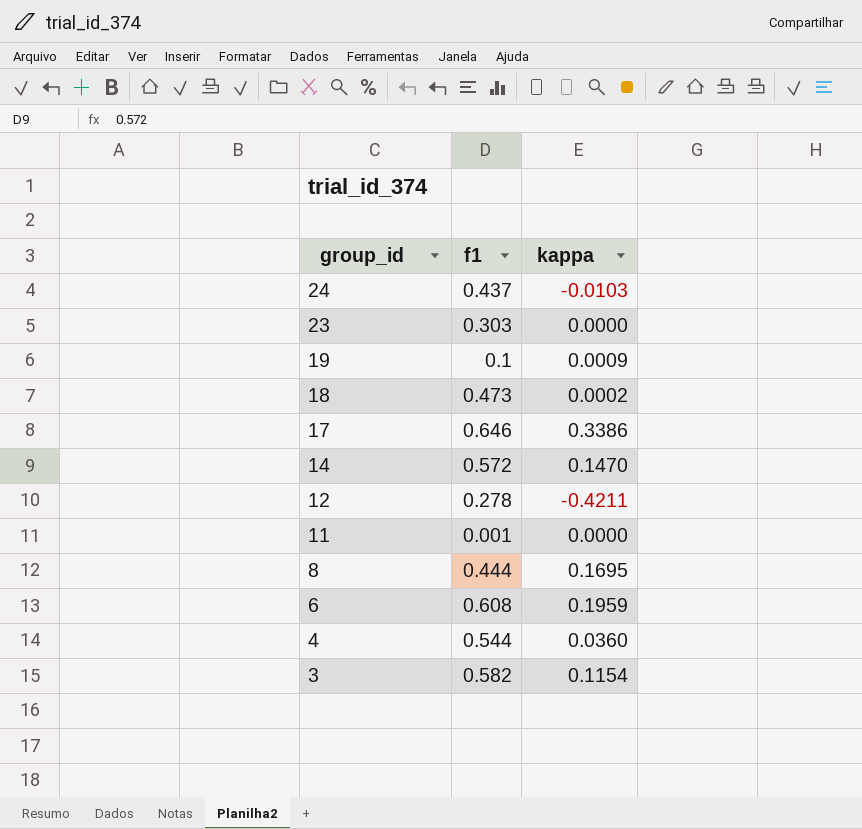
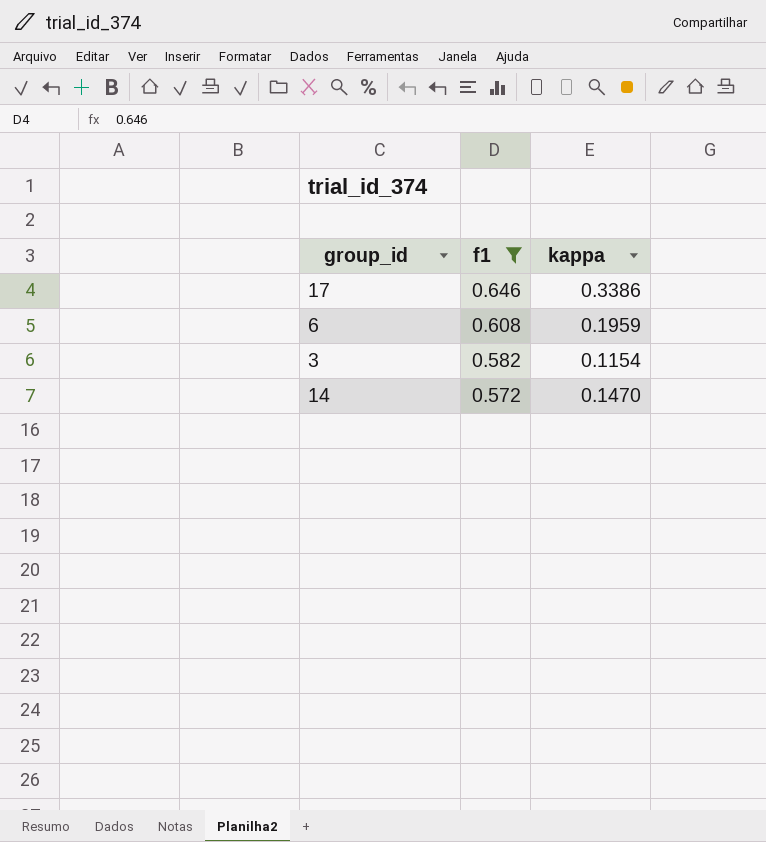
filter: none -> f1 >= 0.572
row order: group_id descending -> f1 descending

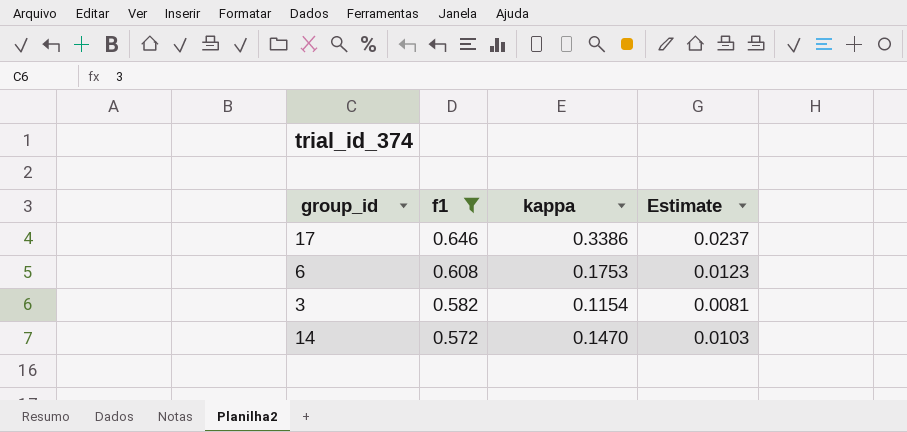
column Estimate | formula: none -> [kappa] * 0.07
6 | kappa: 0.1959 -> 0.1753

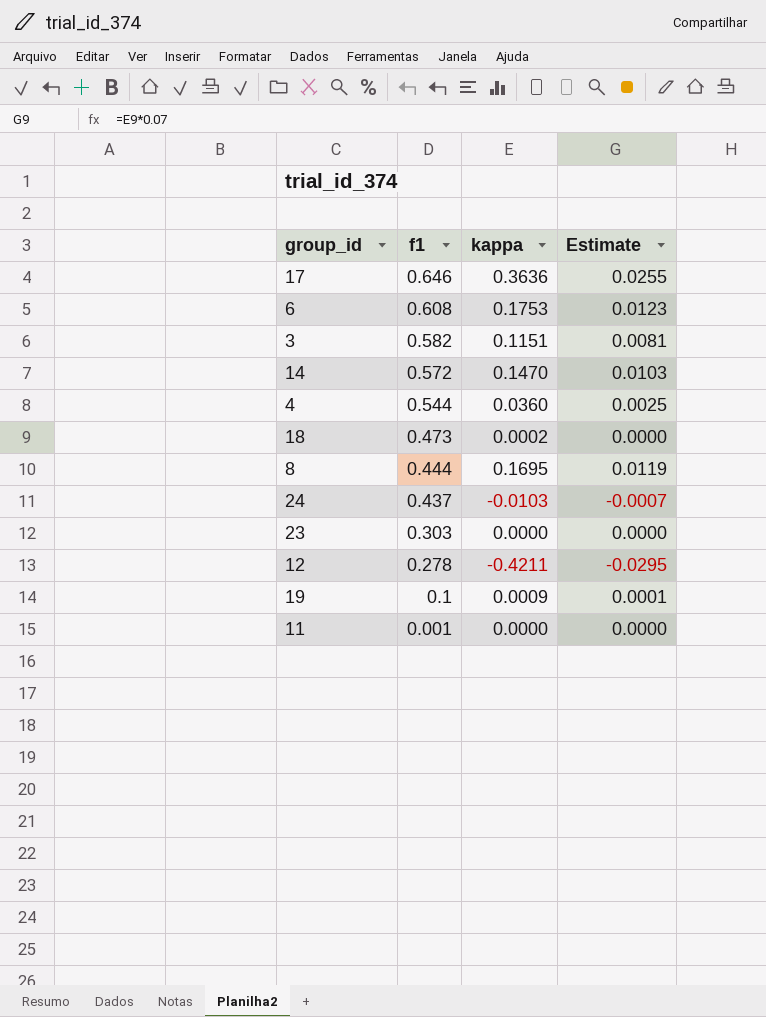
filter: f1 >= 0.572 -> none
17 | kappa: 0.3386 -> 0.3636
17 | Estimate: 0.0237 -> 0.0255
3 | kappa: 0.1154 -> 0.1151

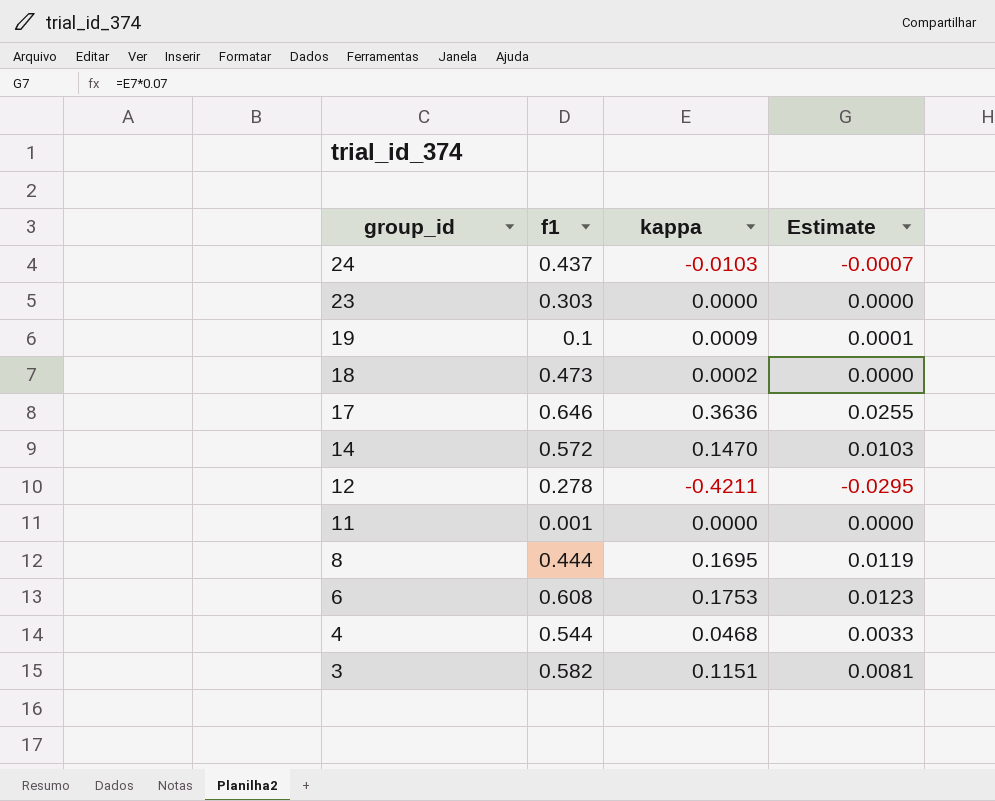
row order: f1 descending -> group_id descending
4 | kappa: 0.0360 -> 0.0468
4 | Estimate: 0.0025 -> 0.0033

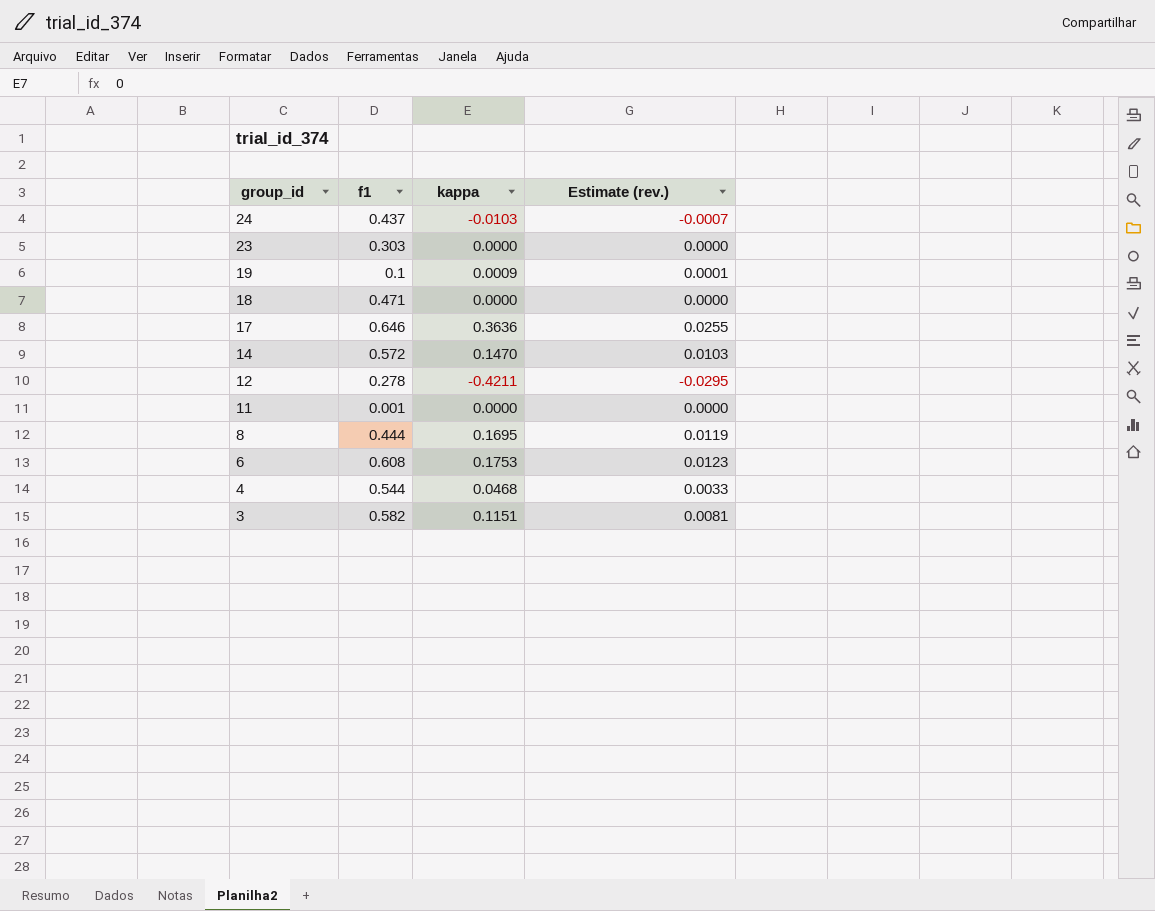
column name: Estimate -> Estimate (rev.)
18 | f1: 0.473 -> 0.471
18 | kappa: 0.0002 -> 0.0000

